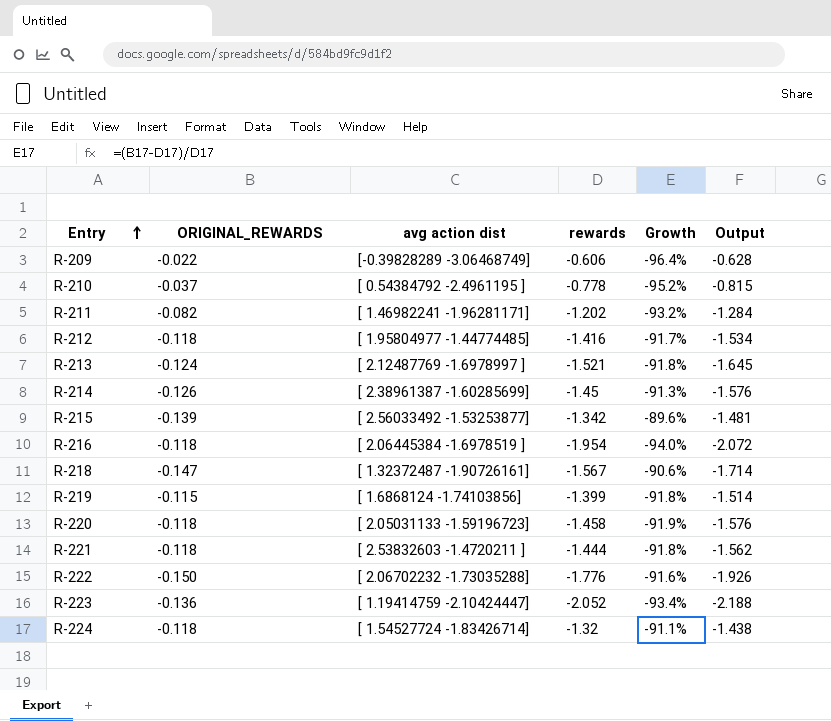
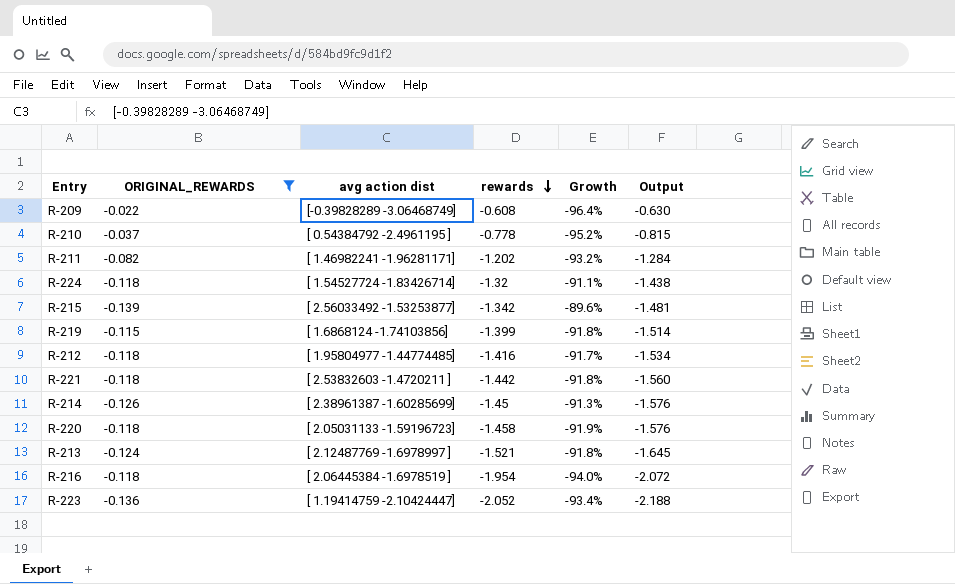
filter: none -> ORIGINAL_REWARDS >= -0.139
row order: Entry ascending -> rewards descending
R-209 | rewards: -0.606 -> -0.608
R-209 | Output: -0.628 -> -0.630
R-221 | rewards: -1.444 -> -1.442
R-221 | Output: -1.562 -> -1.560

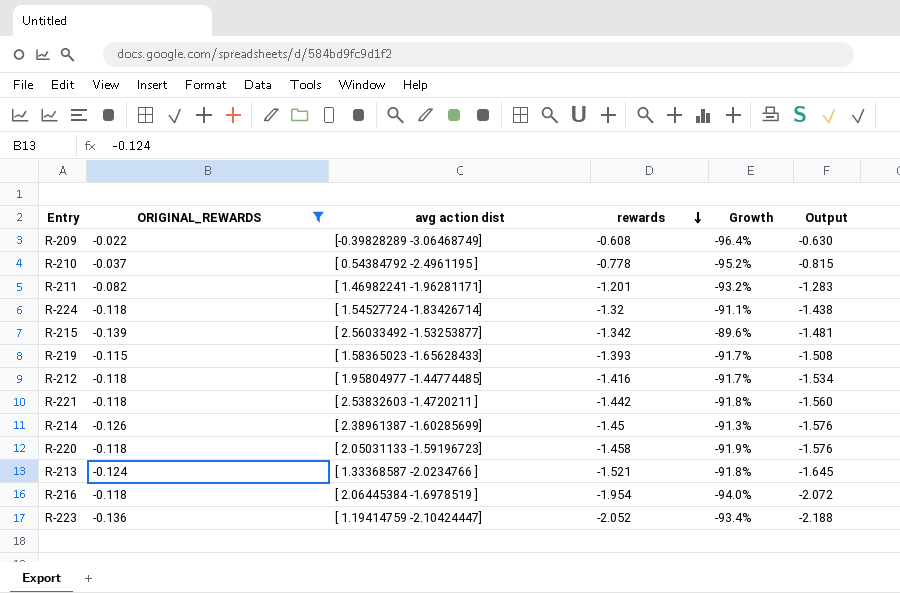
R-211 | rewards: -1.202 -> -1.201
R-211 | Output: -1.284 -> -1.283
R-219 | avg action dist: [ 1.6868124 -1.74103856] -> [ 1.58365023 -1.65628433]
R-219 | rewards: -1.399 -> -1.393
R-219 | Growth: -91.8% -> -91.7%
R-219 | Output: -1.514 -> -1.508
R-213 | avg action dist: [ 2.12487769 -1.6978997 ] -> [ 1.33368587 -2.0234766 ]

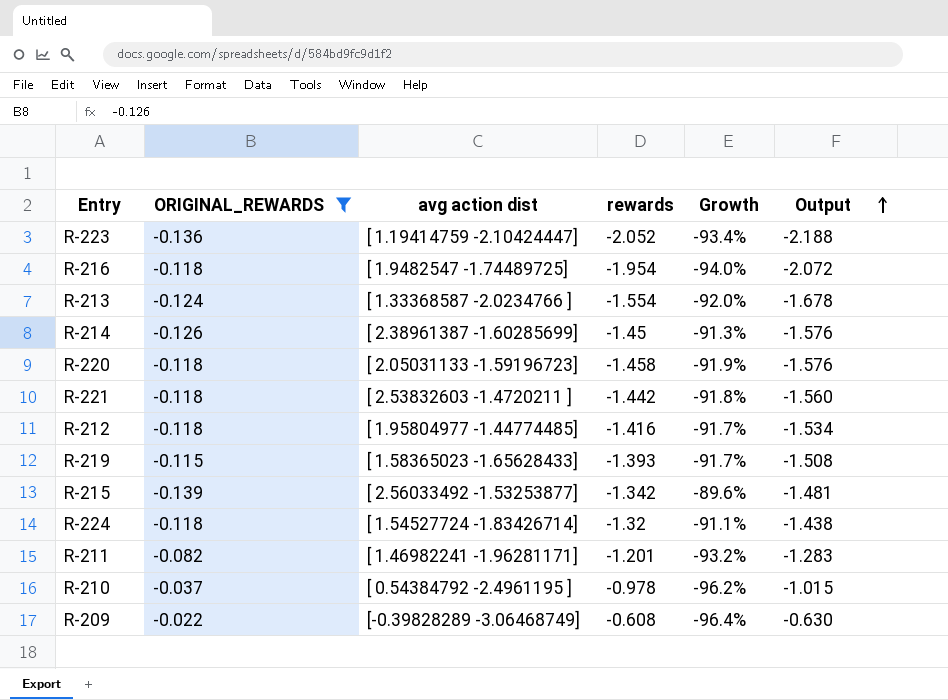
row order: rewards descending -> Output ascending
R-216 | avg action dist: [ 2.06445384 -1.6978519 ] -> [ 1.9482547 -1.74489725]
R-213 | rewards: -1.521 -> -1.554
R-213 | Growth: -91.8% -> -92.0%
R-213 | Output: -1.645 -> -1.678
R-210 | rewards: -0.778 -> -0.978
R-210 | Growth: -95.2% -> -96.2%
R-210 | Output: -0.815 -> -1.015

